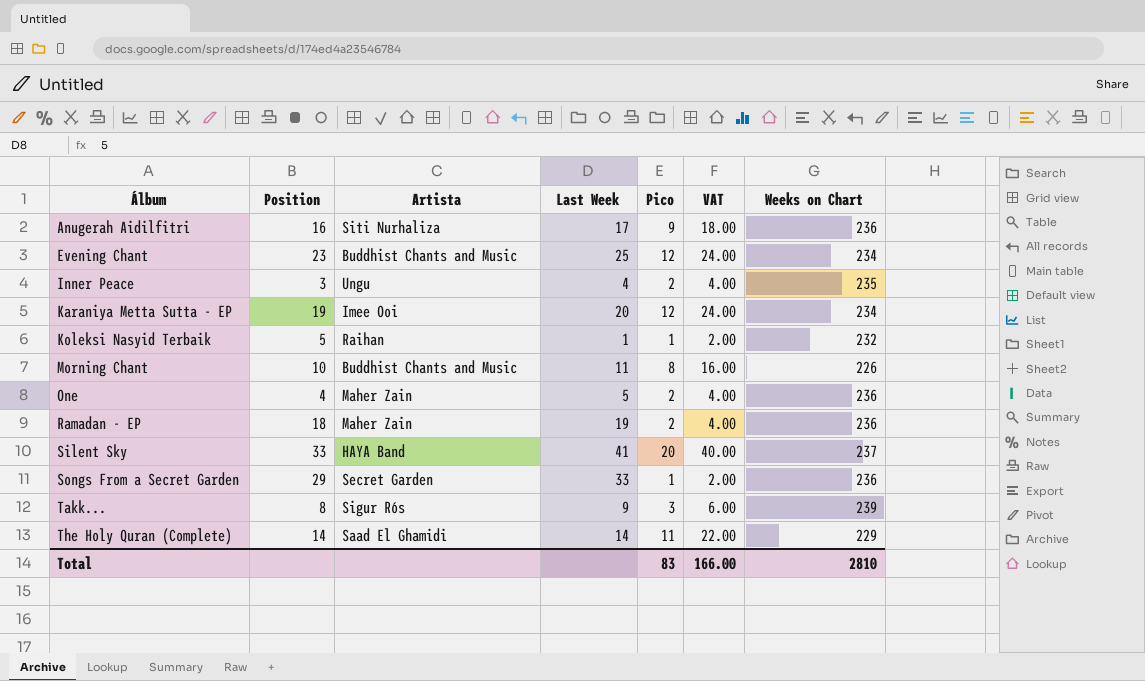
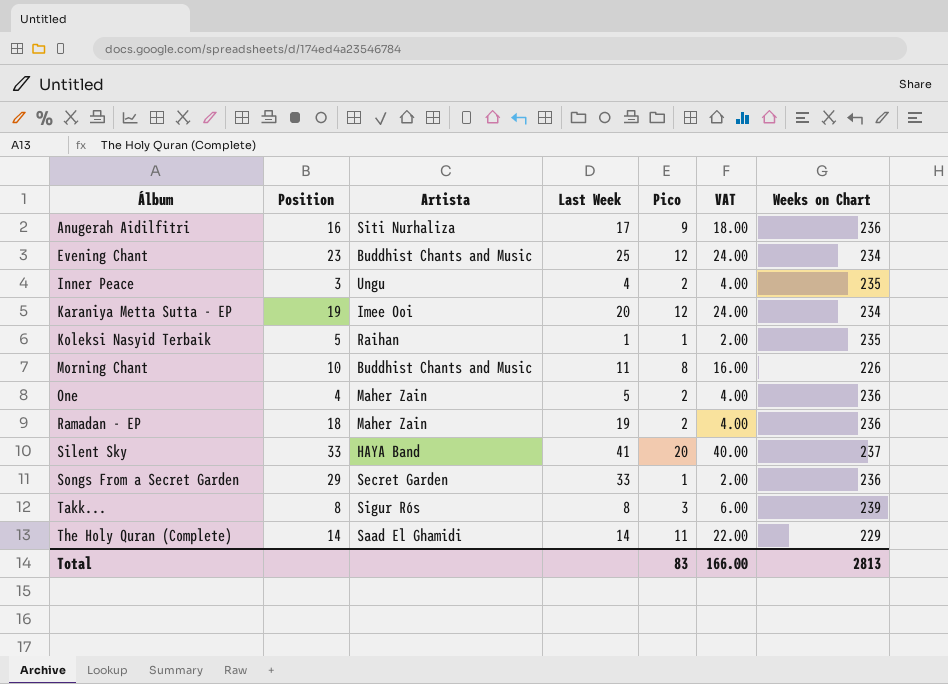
Koleksi Nasyid Terbaik | Weeks on Chart: 232 -> 235
Takk... | Last Week: 9 -> 8
Total | Weeks on Chart: 2810 -> 2813

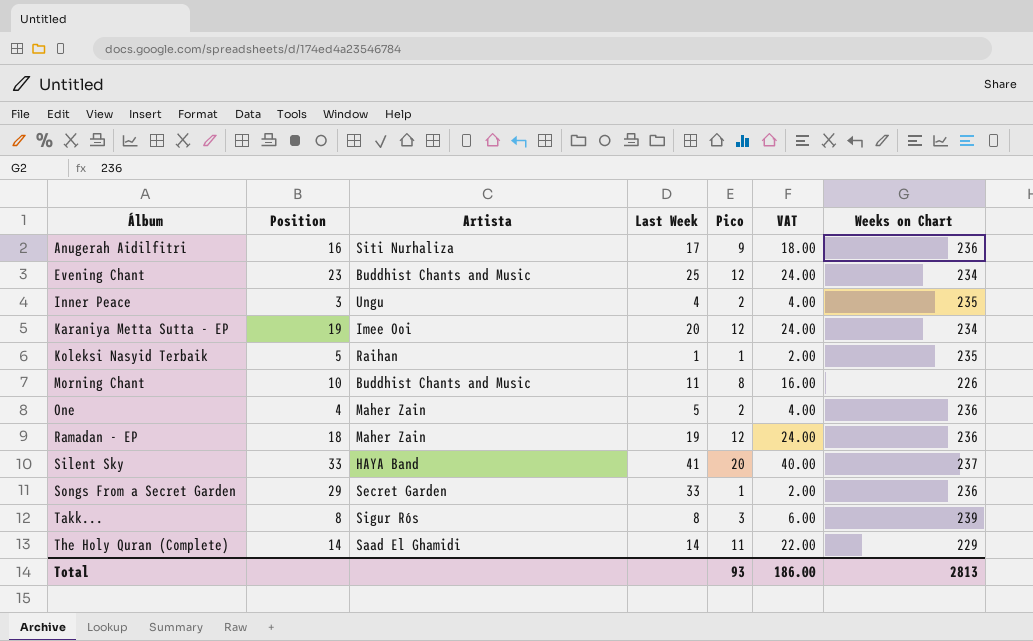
Ramadan - EP | Pico: 2 -> 12
Ramadan - EP | VAT: 4.00 -> 24.00
Total | Pico: 83 -> 93
Total | VAT: 166.00 -> 186.00

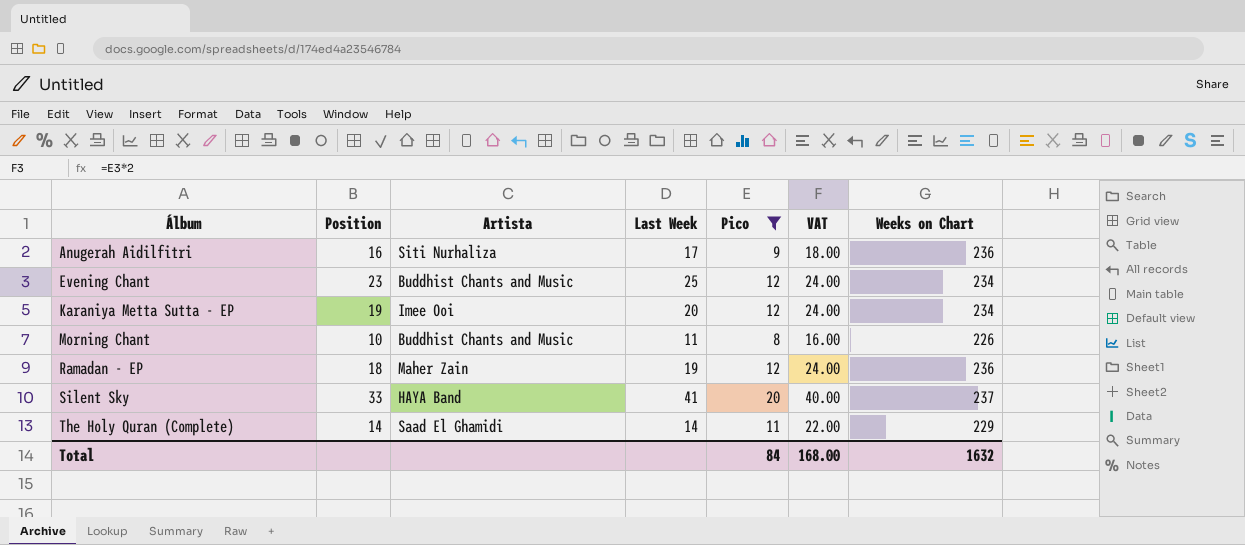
filter: none -> Pico >= 8
Total | Pico: 93 -> 84
Total | VAT: 186.00 -> 168.00
Total | Weeks on Chart: 2813 -> 1632

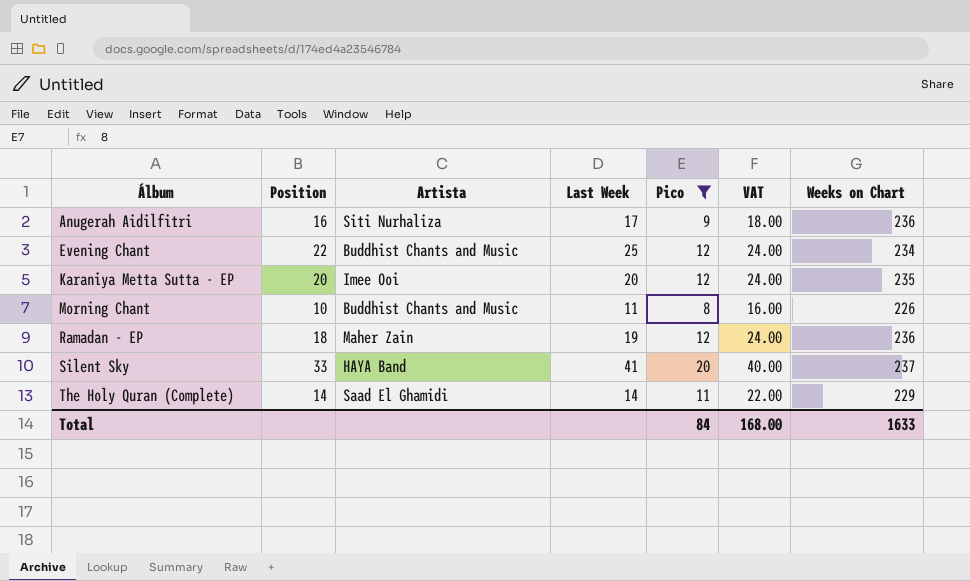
Evening Chant | Position: 23 -> 22
Karaniya Metta Sutta - EP | Position: 19 -> 20
Karaniya Metta Sutta - EP | Weeks on Chart: 234 -> 235
Total | Weeks on Chart: 1632 -> 1633

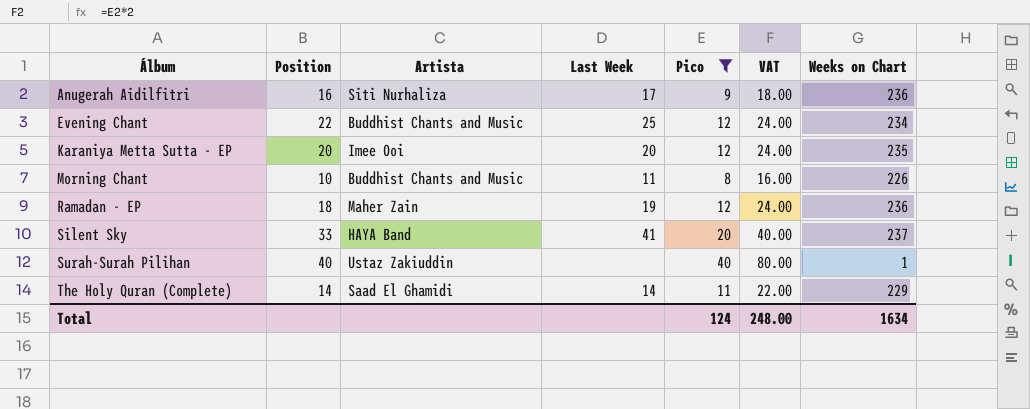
row Surah-Surah Pilihan: none -> 40 | Ustaz Zakiuddin | none | 40 | 80.00 | 1
Total | Pico: 84 -> 124
Total | VAT: 168.00 -> 248.00
Total | Weeks on Chart: 1633 -> 1634

